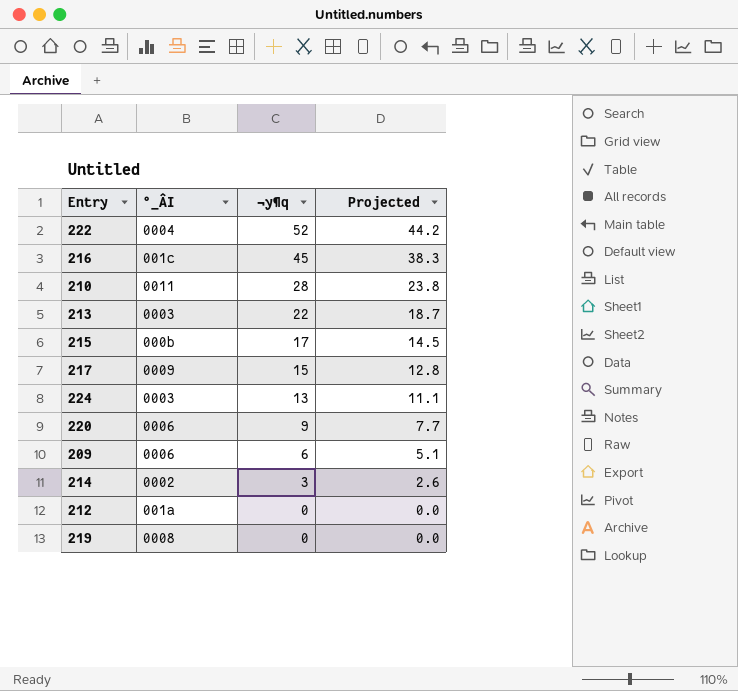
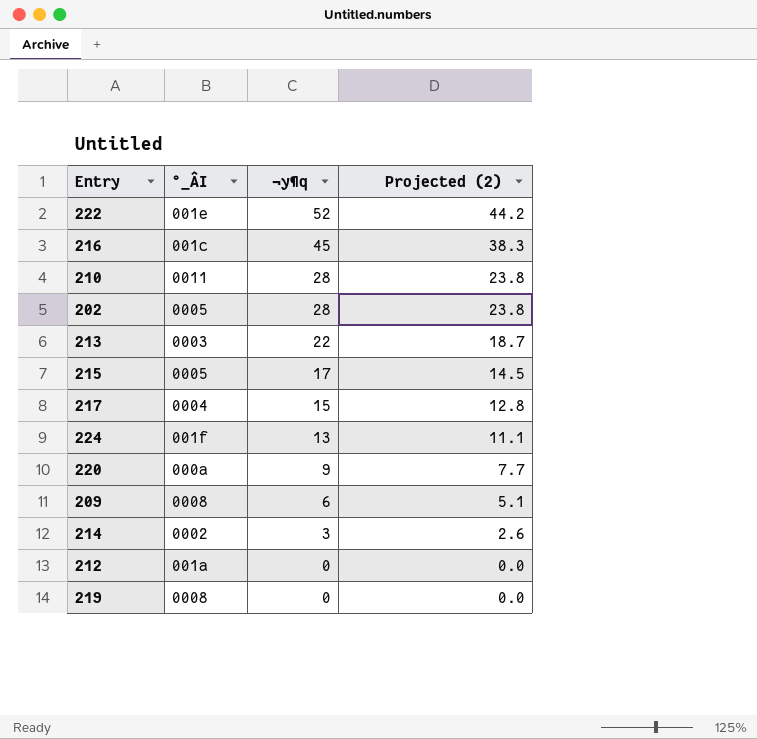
column name: Projected -> Projected (2)
222 | °_ÂI: 0004 -> 001e
row 202: none -> 0005 | 28 | 23.8
215 | °_ÂI: 000b -> 0005
217 | °_ÂI: 0009 -> 0004
224 | °_ÂI: 0003 -> 001f
220 | °_ÂI: 0006 -> 000a
209 | °_ÂI: 0006 -> 0008

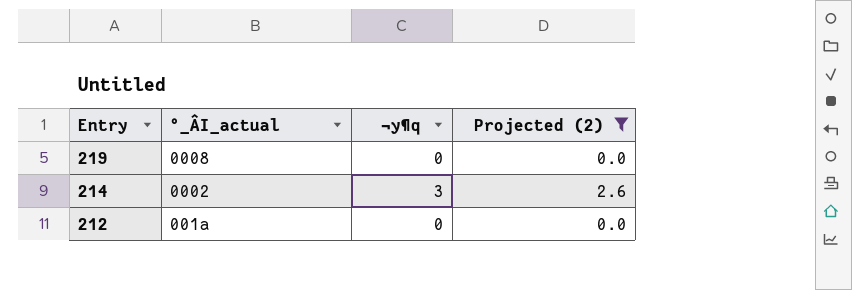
filter: none -> Projected (2) <= 2.6
row order: ¬y¶q descending -> Entry descending
column name: °_ÂI -> °_ÂI_actual

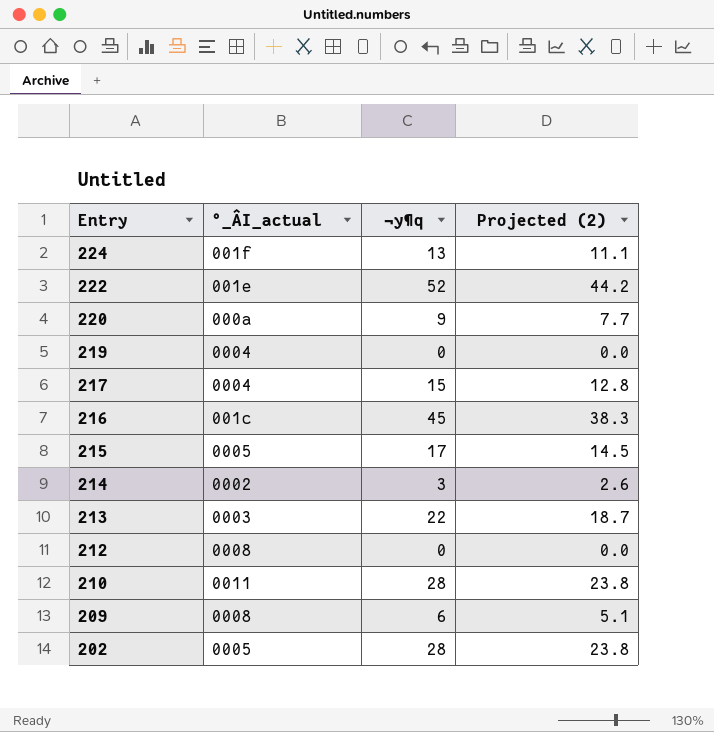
filter: Projected (2) <= 2.6 -> none
219 | °_ÂI_actual: 0008 -> 0004
212 | °_ÂI_actual: 001a -> 0008

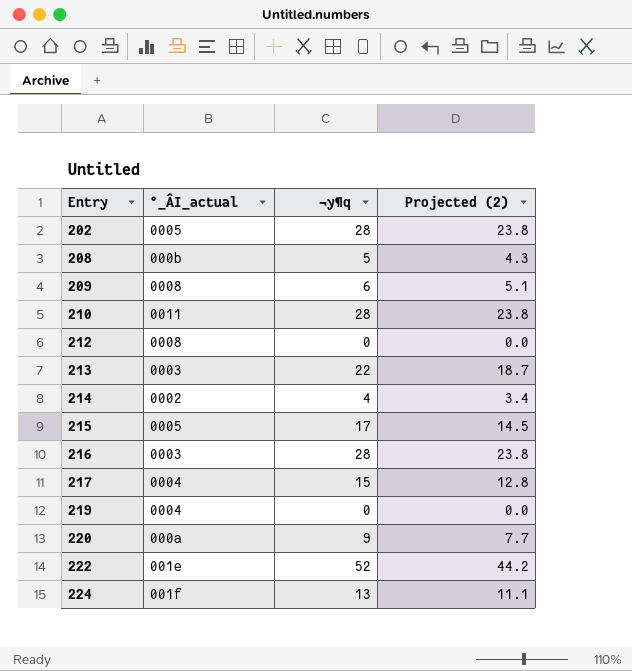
row order: Entry descending -> Entry ascending
row 208: none -> 000b | 5 | 4.3
214 | ¬y¶q: 3 -> 4
214 | Projected (2): 2.6 -> 3.4
216 | °_ÂI_actual: 001c -> 0003
216 | ¬y¶q: 45 -> 28
216 | Projected (2): 38.3 -> 23.8

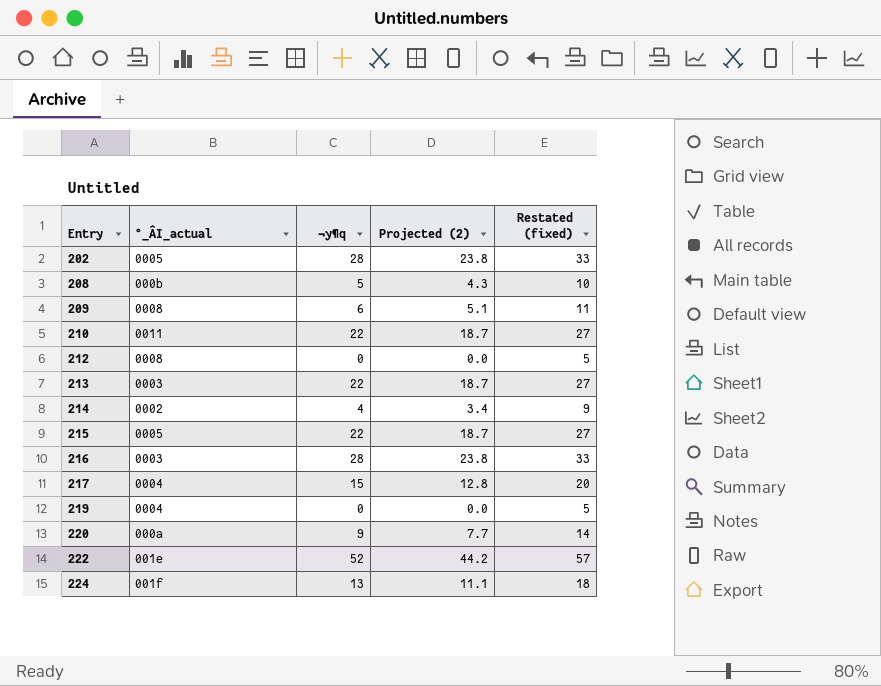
column Restated (fixed) | formula: none -> [¬y¶q] + 5
210 | ¬y¶q: 28 -> 22
210 | Projected (2): 23.8 -> 18.7
215 | ¬y¶q: 17 -> 22
215 | Projected (2): 14.5 -> 18.7

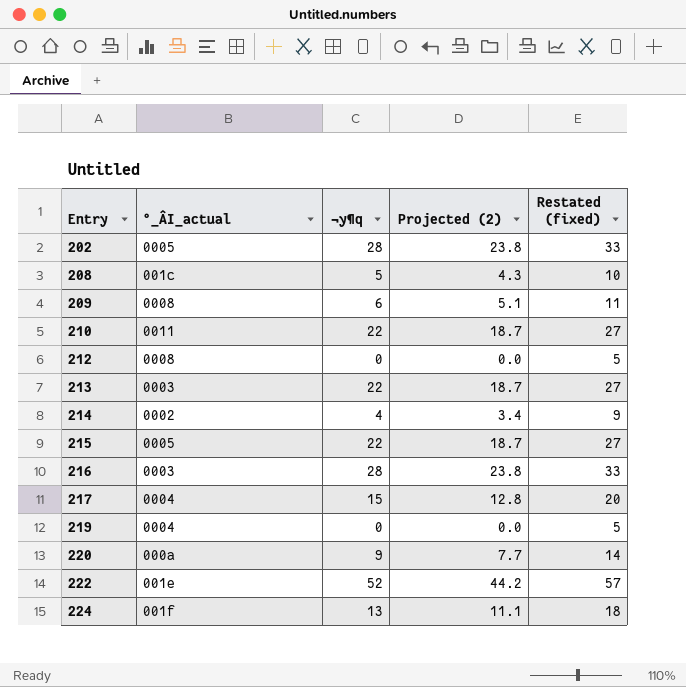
208 | °_ÂI_actual: 000b -> 001c

